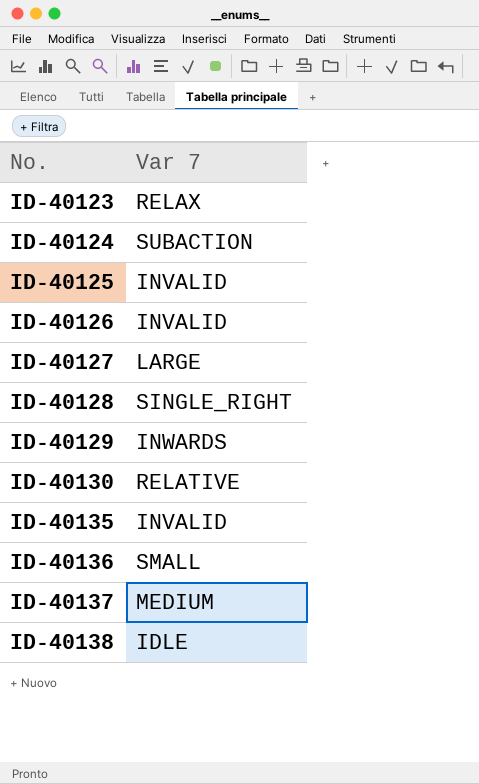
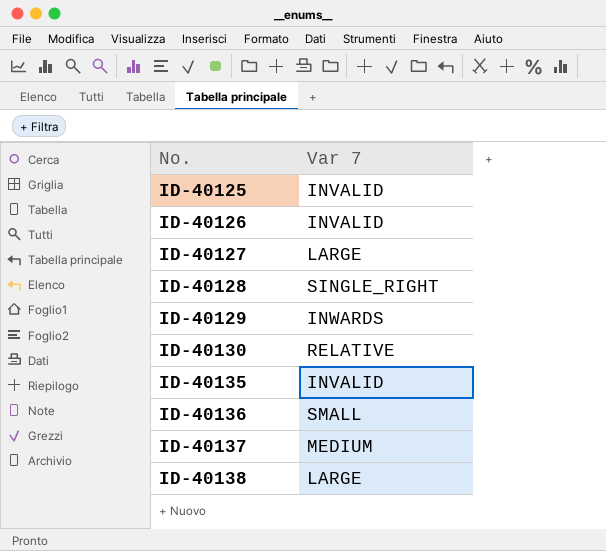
row ID-40123: RELAX -> none
row ID-40124: SUBACTION -> none
ID-40138 | Var 7: IDLE -> LARGE

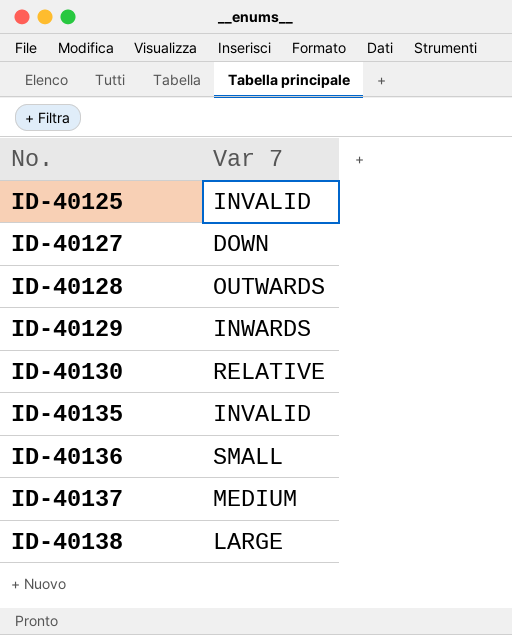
row ID-40126: INVALID -> none
ID-40127 | Var 7: LARGE -> DOWN
ID-40128 | Var 7: SINGLE_RIGHT -> OUTWARDS

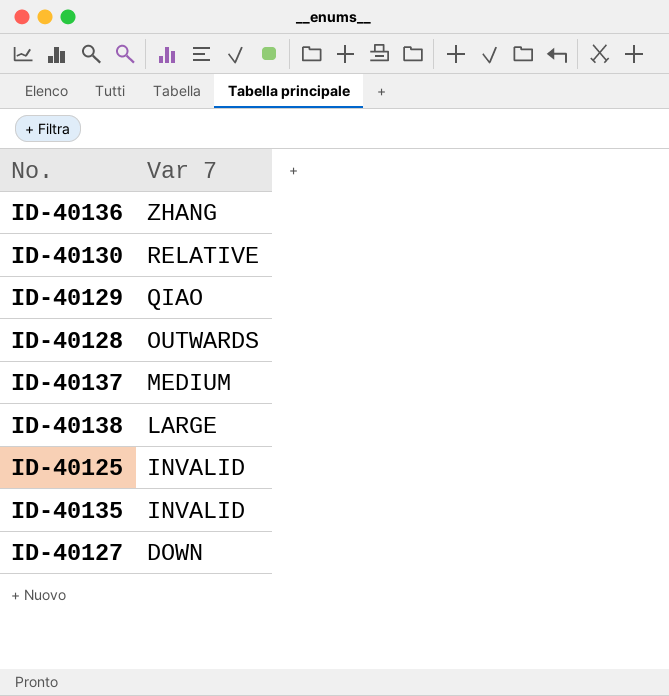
row order: No. ascending -> Var 7 descending
ID-40136 | Var 7: SMALL -> ZHANG
ID-40129 | Var 7: INWARDS -> QIAO

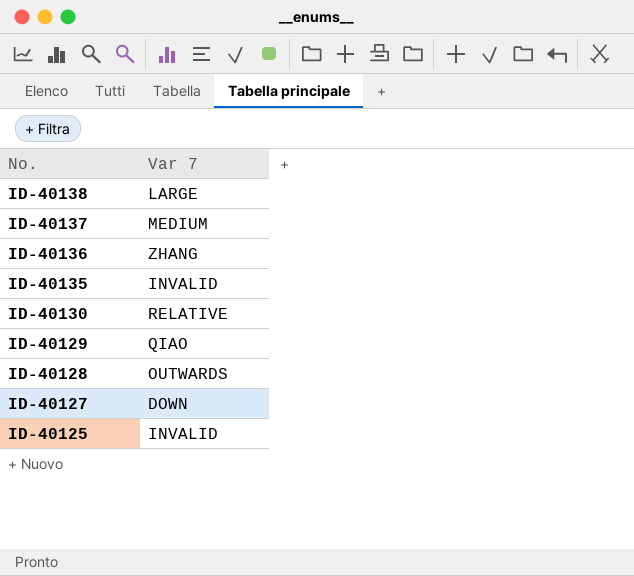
row order: Var 7 descending -> No. descending

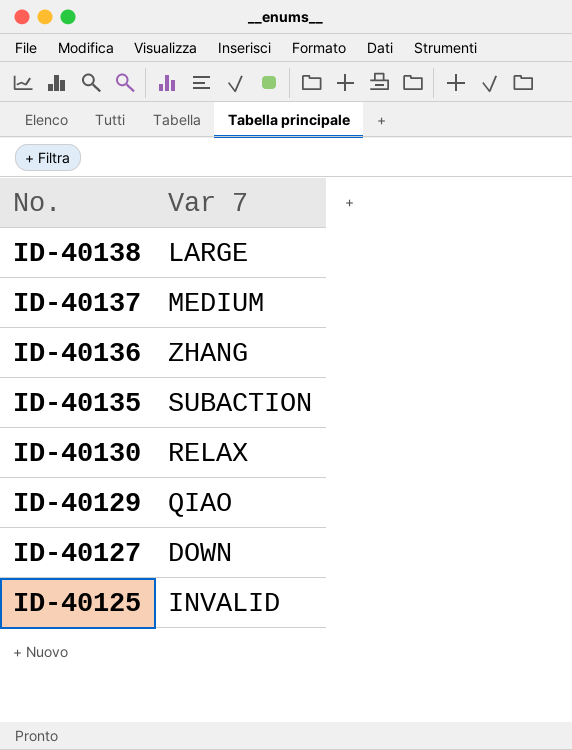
row ID-40128: OUTWARDS -> none
ID-40135 | Var 7: INVALID -> SUBACTION
ID-40130 | Var 7: RELATIVE -> RELAX

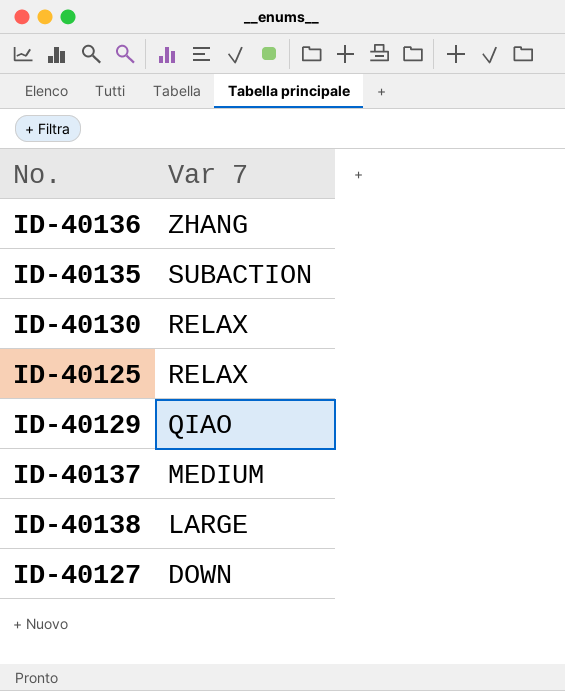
row order: No. descending -> Var 7 descending
ID-40125 | Var 7: INVALID -> RELAX

